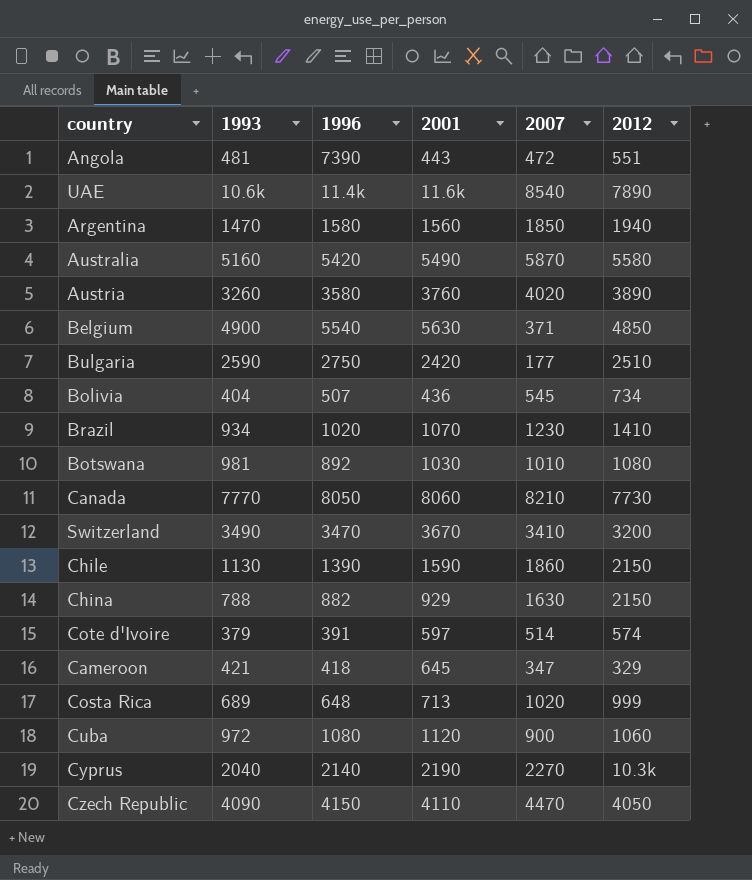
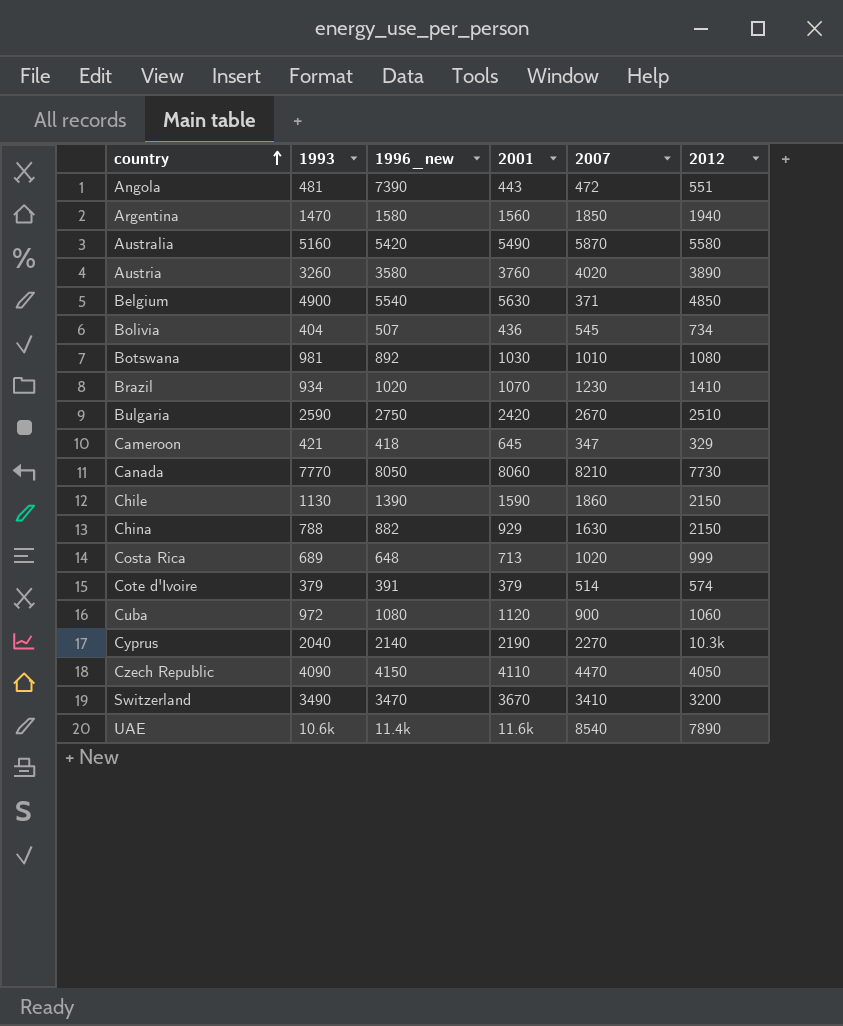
row order: none -> country ascending
column name: 1996 -> 1996_new
Bulgaria | 2007: 177 -> 2670
Cote d'Ivoire | 2001: 597 -> 379

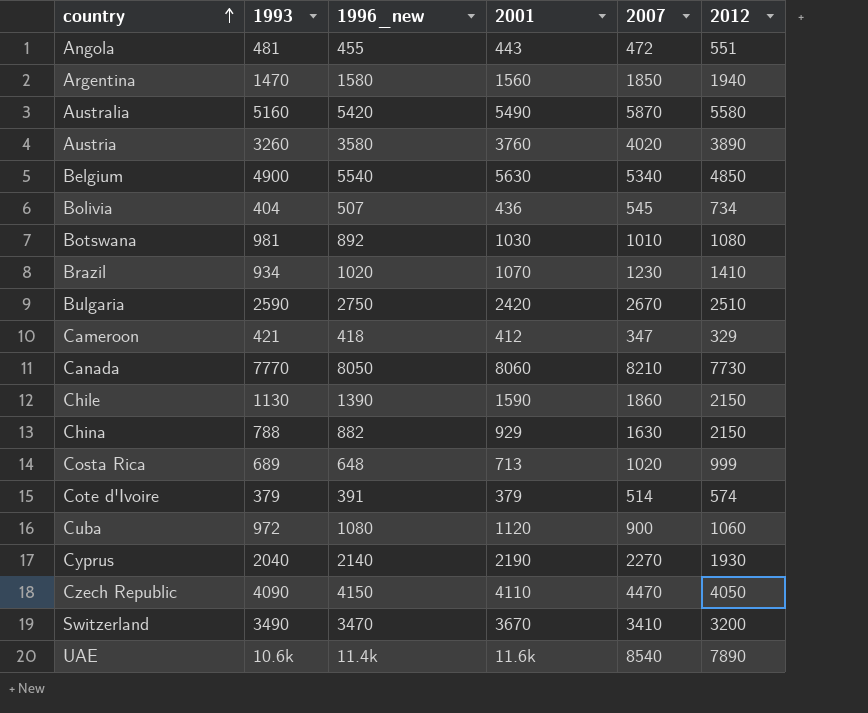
Angola | 1996_new: 7390 -> 455
Belgium | 2007: 371 -> 5340
Cameroon | 2001: 645 -> 412
Cyprus | 2012: 10.3k -> 1930

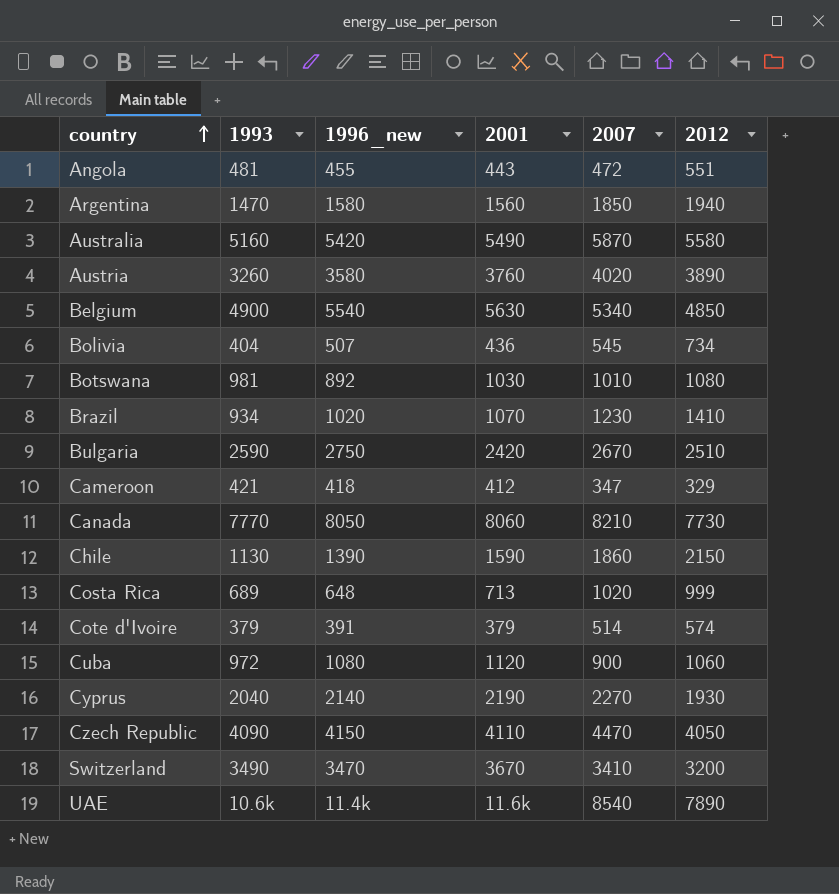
row China: 788 | 882 | 929 | 1630 | 2150 -> none

